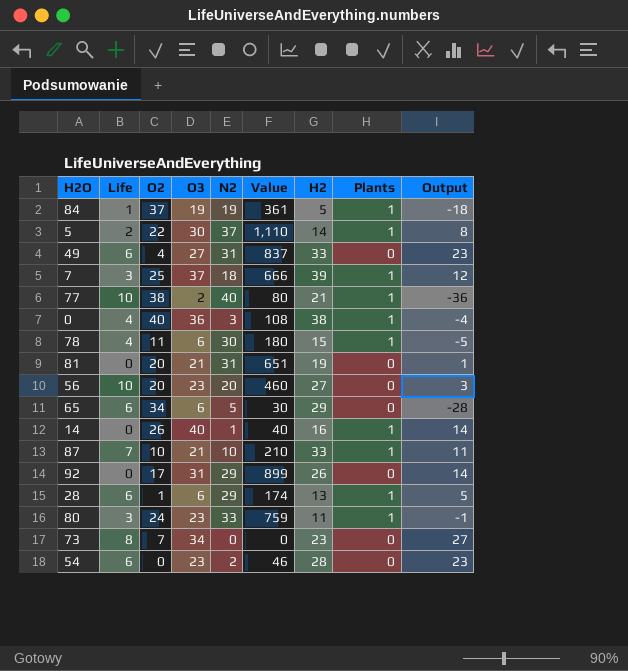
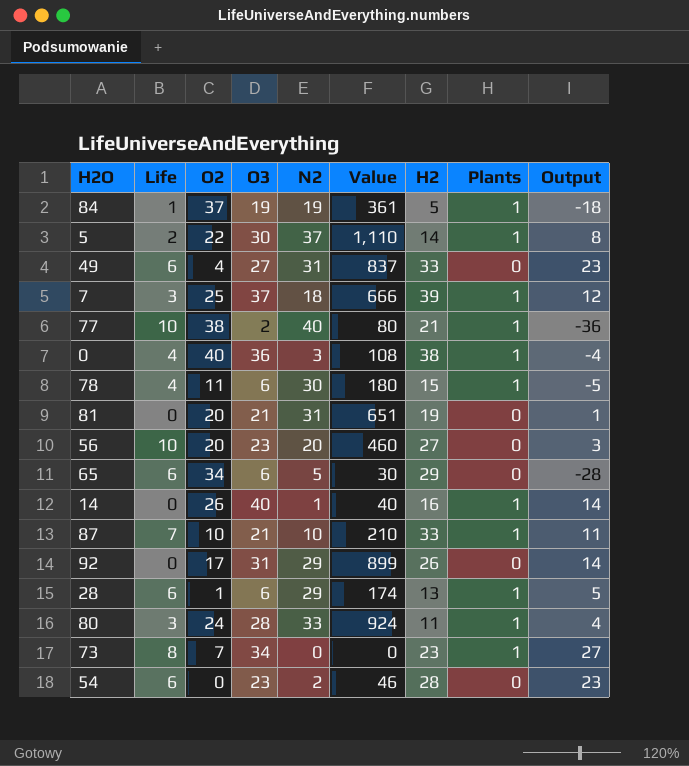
80 | O3: 23 -> 28
80 | Value: 759 -> 924
80 | Output: -1 -> 4
73 | Plants: 0 -> 1

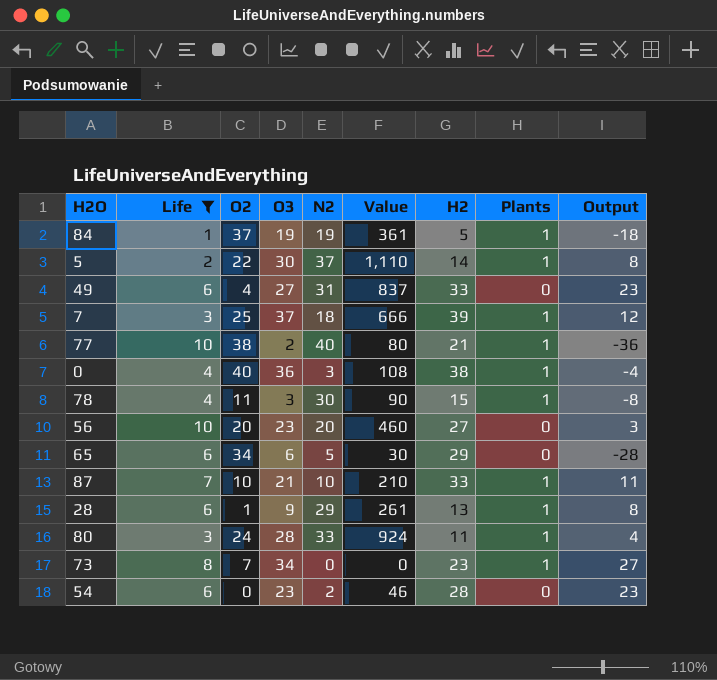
filter: none -> Life != 0
78 | O3: 6 -> 3
78 | Value: 180 -> 90
78 | Output: -5 -> -8
28 | O3: 6 -> 9
28 | Value: 174 -> 261
28 | Output: 5 -> 8

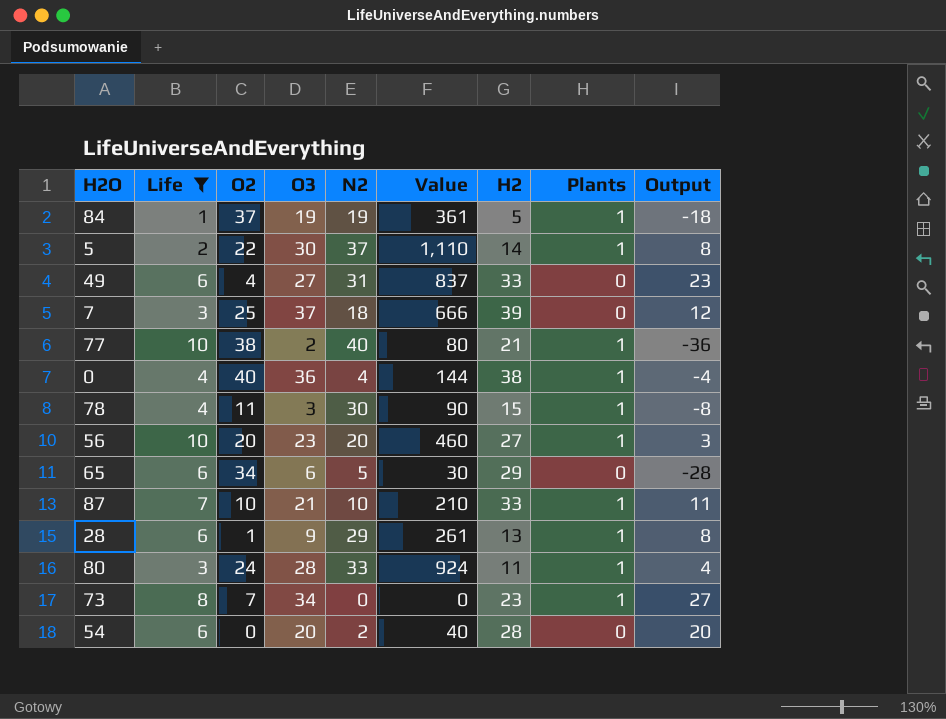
7 | Plants: 1 -> 0
0 | N2: 3 -> 4
0 | Value: 108 -> 144
56 | Plants: 0 -> 1
54 | O3: 23 -> 20
54 | Value: 46 -> 40
54 | Output: 23 -> 20

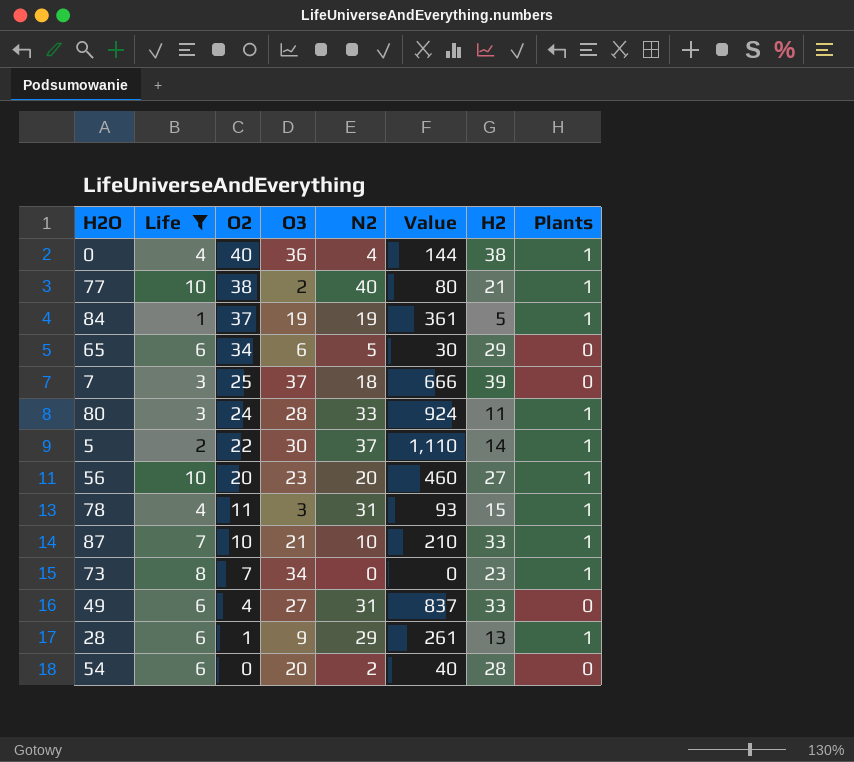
row order: none -> O2 descending
column Output | formula: [O3] - [O2] -> none
78 | N2: 30 -> 31
78 | Value: 90 -> 93

